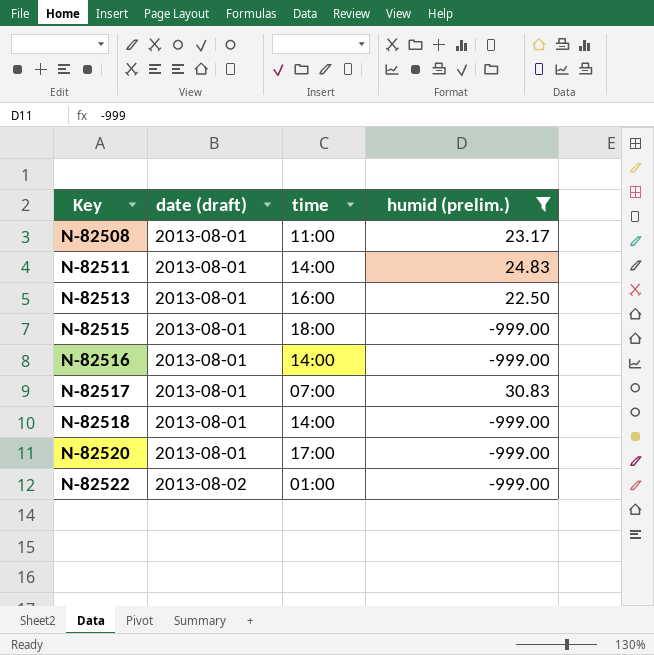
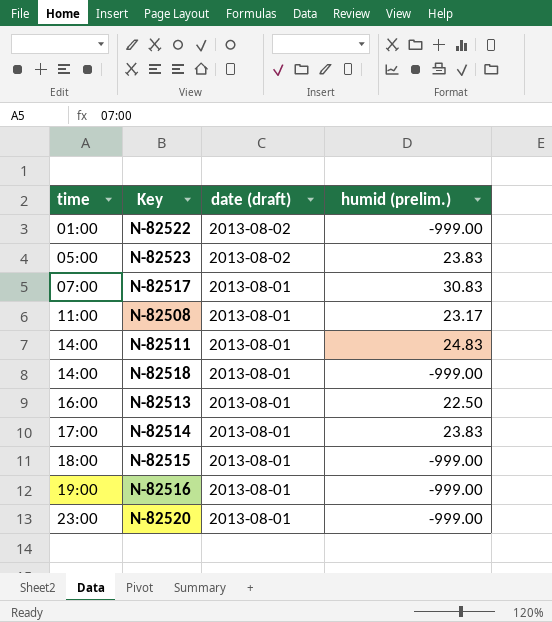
filter: humid (prelim.) != 23.83 -> none
row order: Key ascending -> time ascending
column time | position: 3 -> 1
N-82516 | time: 14:00 -> 19:00
N-82520 | time: 17:00 -> 23:00

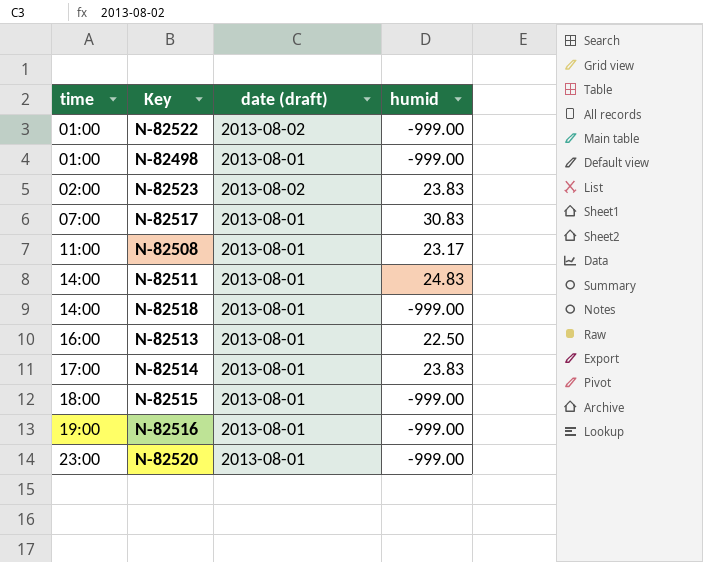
column name: humid (prelim.) -> humid
row N-82498: none -> 01:00 | 2013-08-01 | -999.00
N-82523 | time: 05:00 -> 02:00

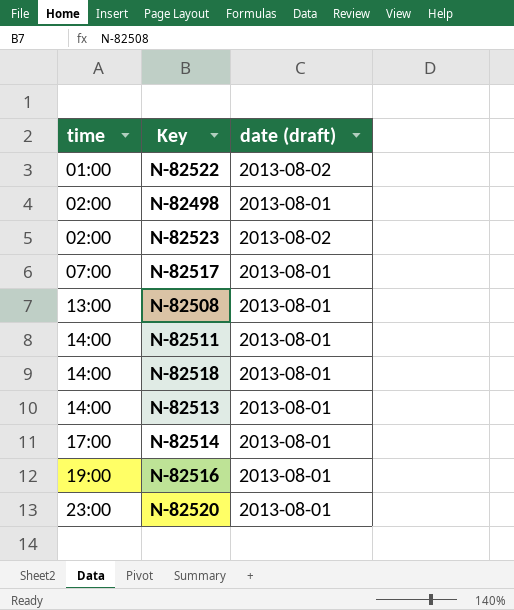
column humid | position: 4 -> none
row N-82515: 18:00 | 2013-08-01 | -999.00 -> none
N-82498 | time: 01:00 -> 02:00
N-82508 | time: 11:00 -> 13:00
N-82513 | time: 16:00 -> 14:00

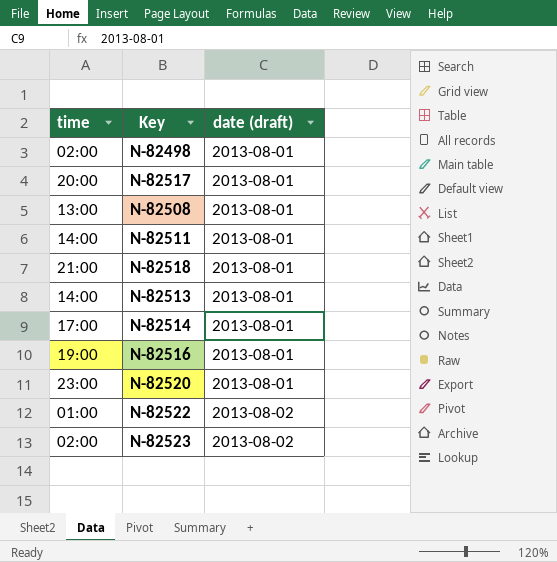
row order: time ascending -> date (draft) ascending
N-82517 | time: 07:00 -> 20:00
N-82518 | time: 14:00 -> 21:00

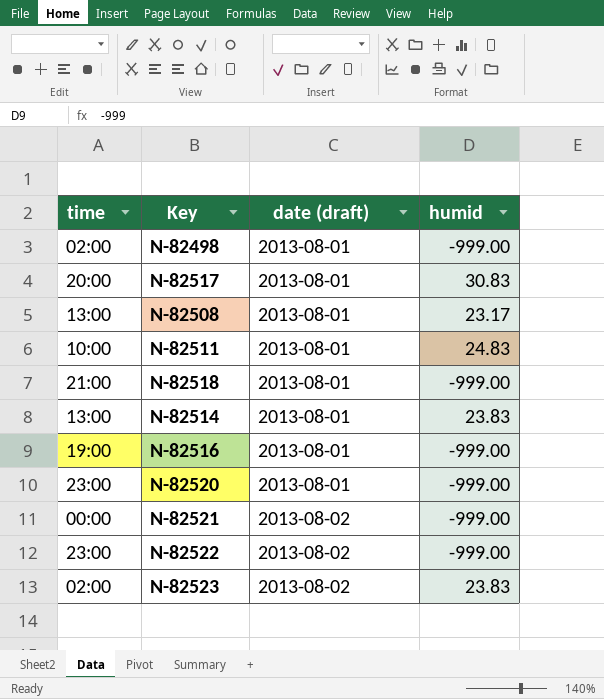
column humid | position: none -> 4
row N-82513: 14:00 | 2013-08-01 -> none
N-82511 | time: 14:00 -> 10:00
N-82514 | time: 17:00 -> 13:00
row N-82521: none -> 00:00 | 2013-08-02 | -999.00
N-82522 | time: 01:00 -> 23:00

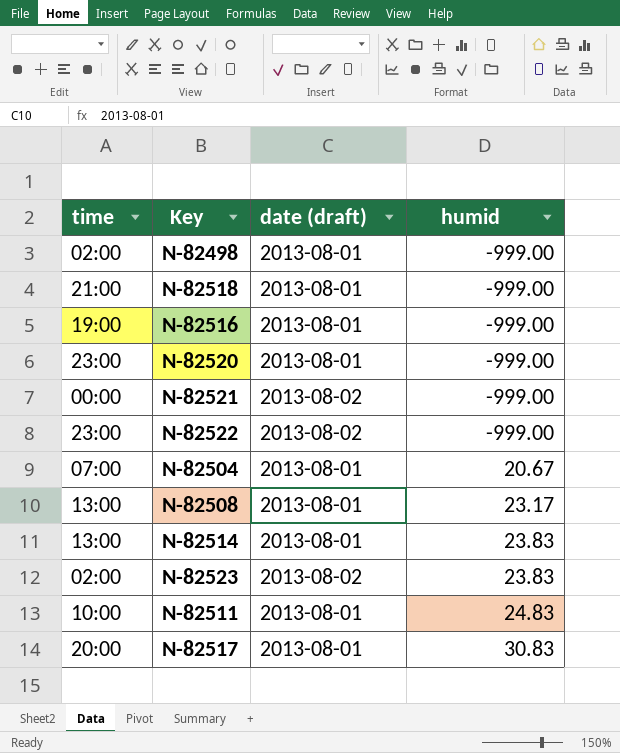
row order: date (draft) ascending -> humid ascending
row N-82504: none -> 07:00 | 2013-08-01 | 20.67

